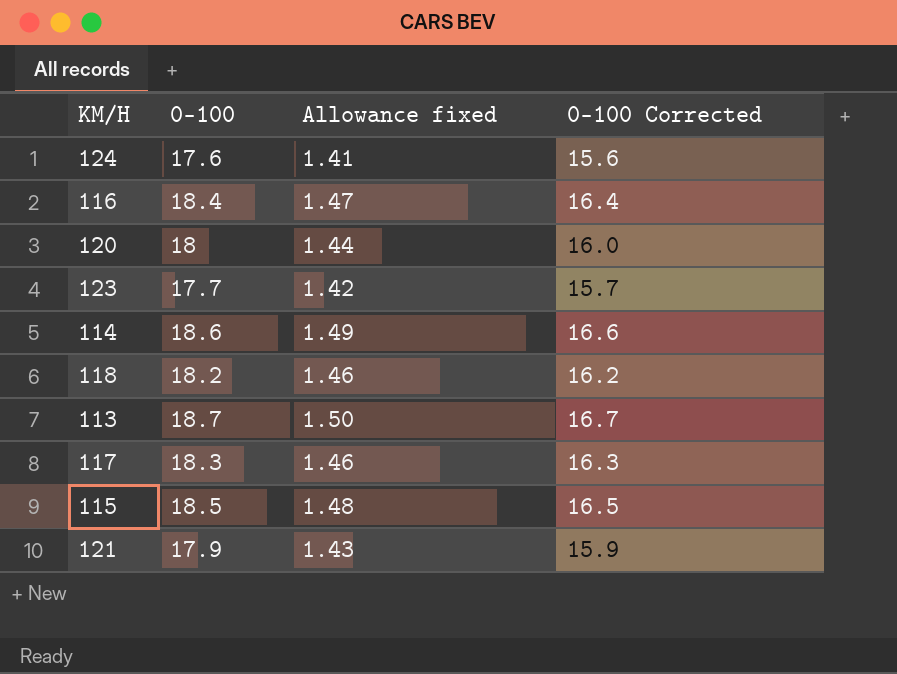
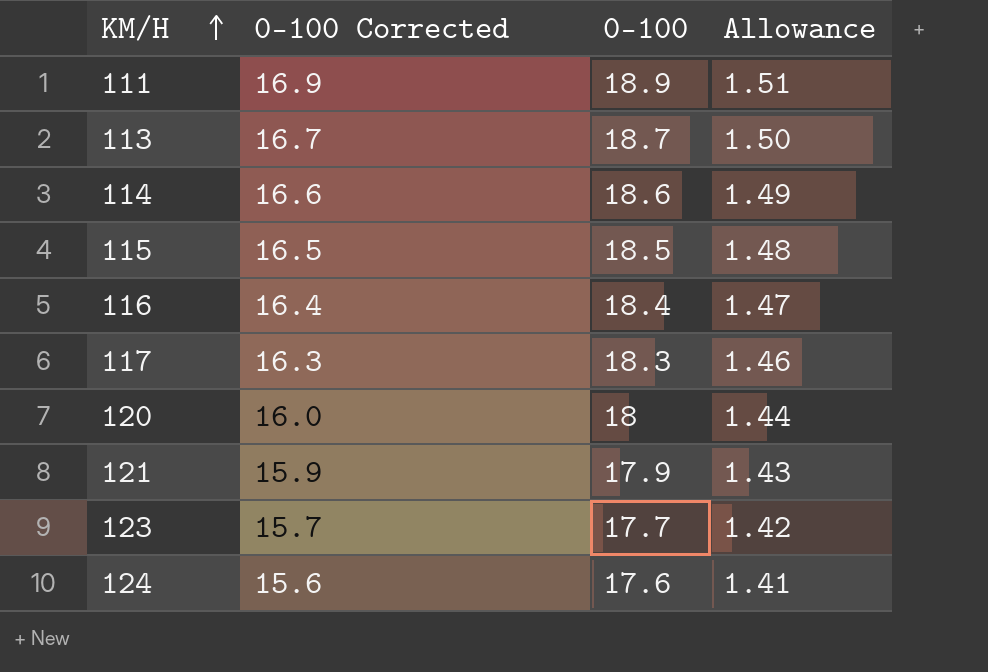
row order: none -> KM/H ascending
column 0-100 Corrected | position: 4 -> 2
column name: Allowance fixed -> Allowance
row 118: 18.2 | 1.46 | 16.2 -> none
row 111: none -> 16.9 | 18.9 | 1.51

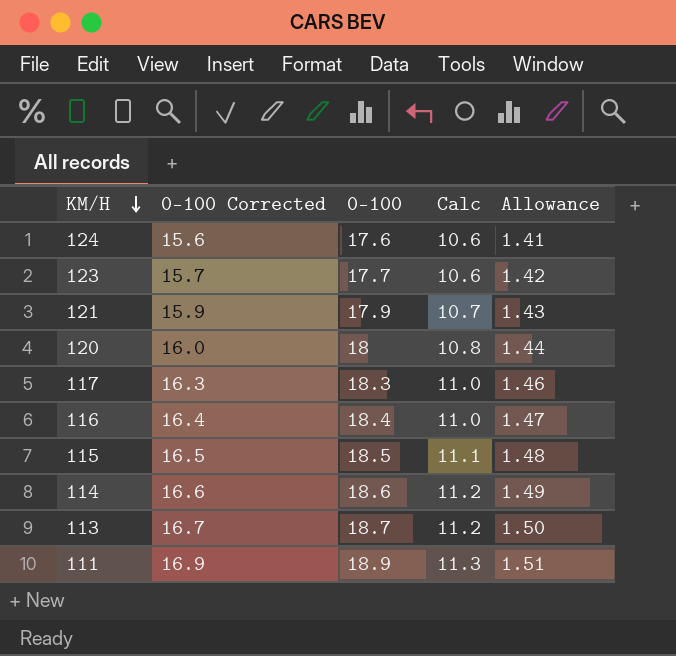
row order: KM/H ascending -> KM/H descending
column Calc | formula: none -> [0-100] * 0.6

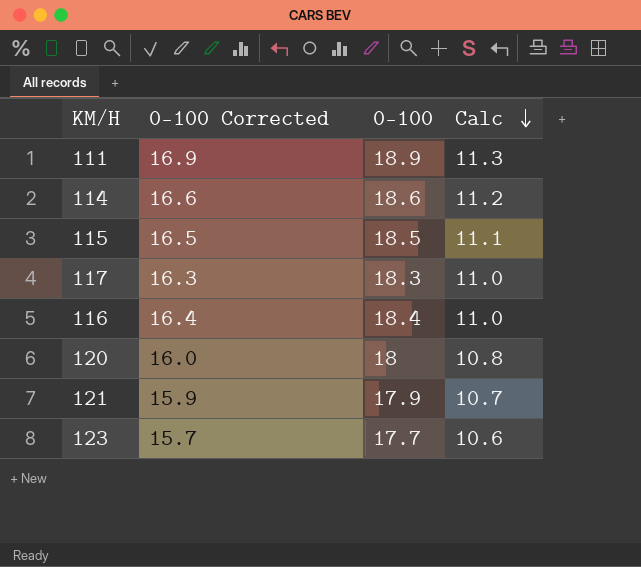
row order: KM/H descending -> Calc descending
column Allowance | formula: [0-100] * 0.08 -> none
row 124: 15.6 | 17.6 | 10.6 | 1.41 -> none
row 113: 16.7 | 18.7 | 11.2 | 1.50 -> none

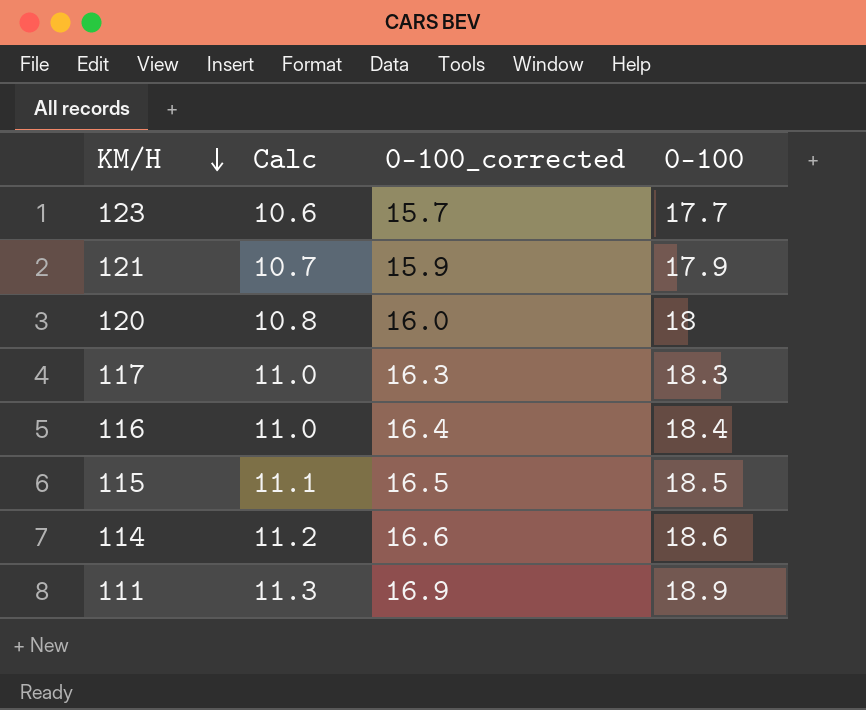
row order: Calc descending -> KM/H descending
column Calc | position: 4 -> 2
column name: 0-100 Corrected -> 0-100_corrected

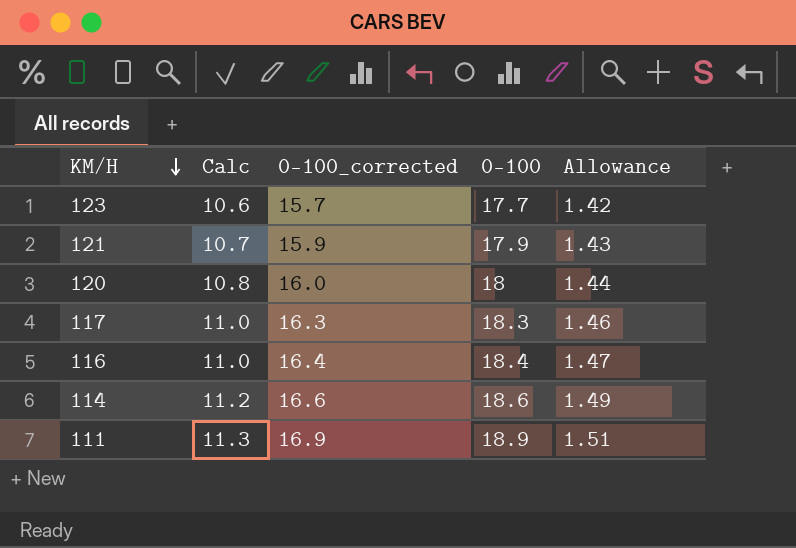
column Allowance | formula: none -> [0-100] * 0.08
row 115: 11.1 | 16.5 | 18.5 -> none

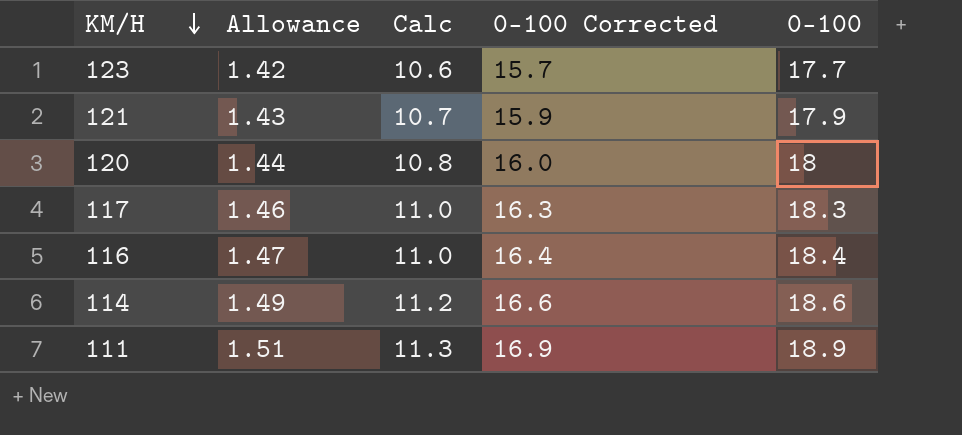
column Allowance | position: 5 -> 2
column name: 0-100_corrected -> 0-100 Corrected

